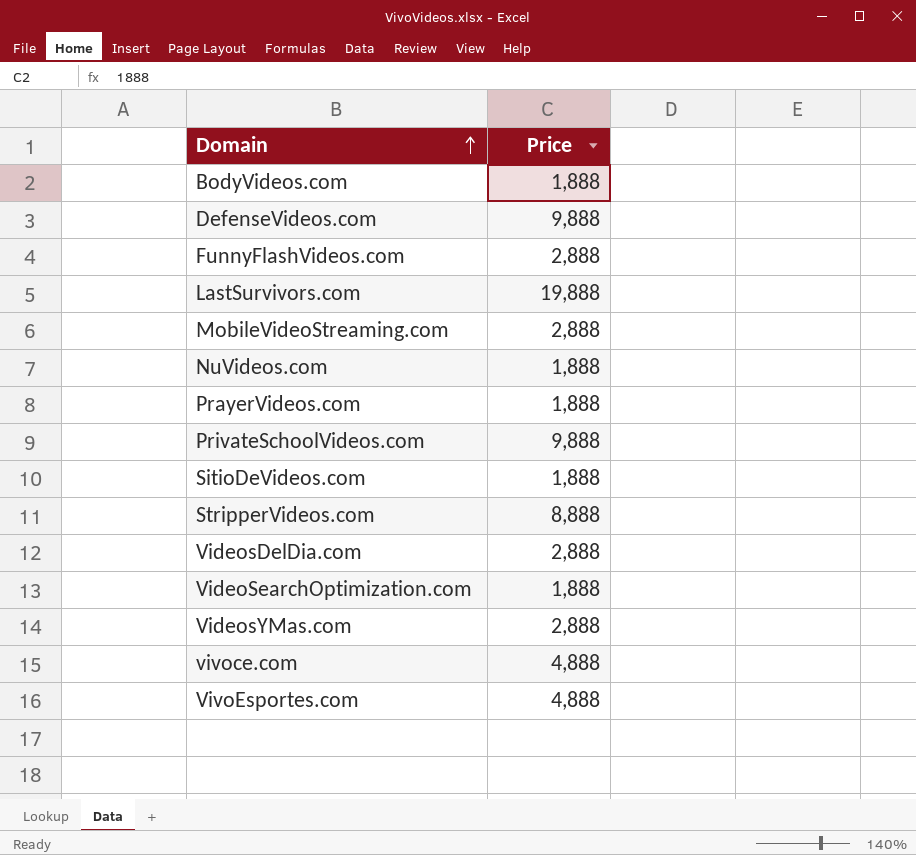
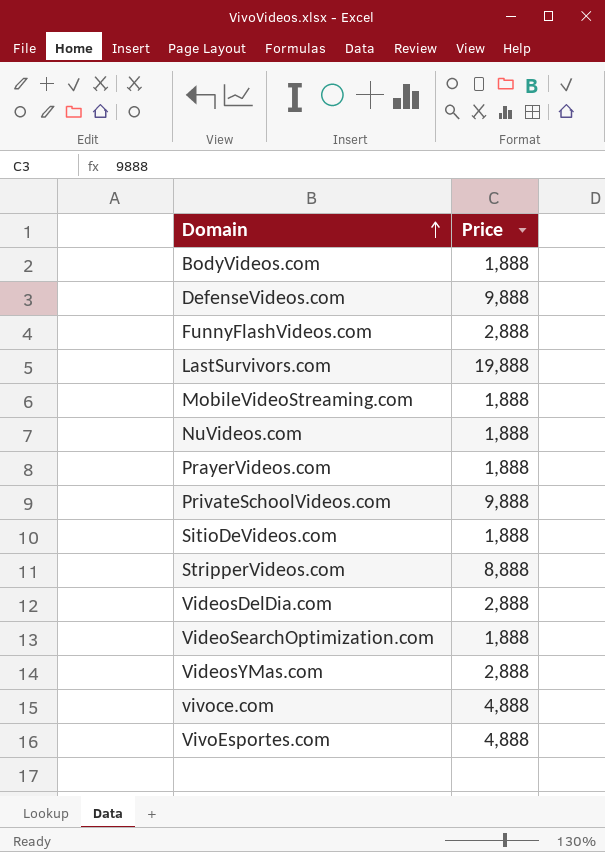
MobileVideoStreaming.com | Price: 2,888 -> 1,888

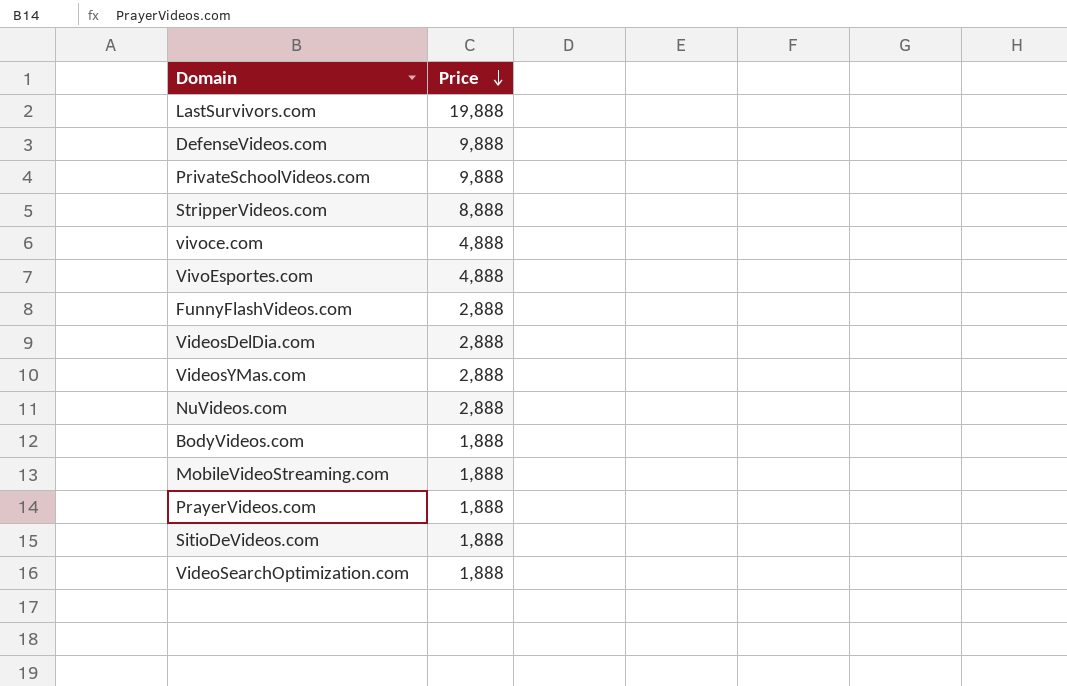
row order: Domain ascending -> Price descending
NuVideos.com | Price: 1,888 -> 2,888

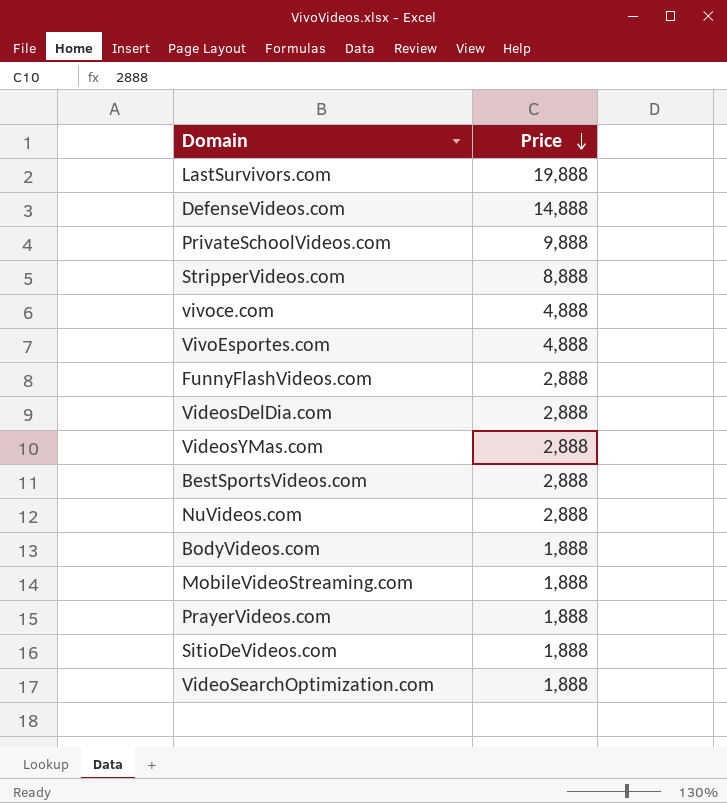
DefenseVideos.com | Price: 9,888 -> 14,888
row BestSportsVideos.com: none -> 2,888

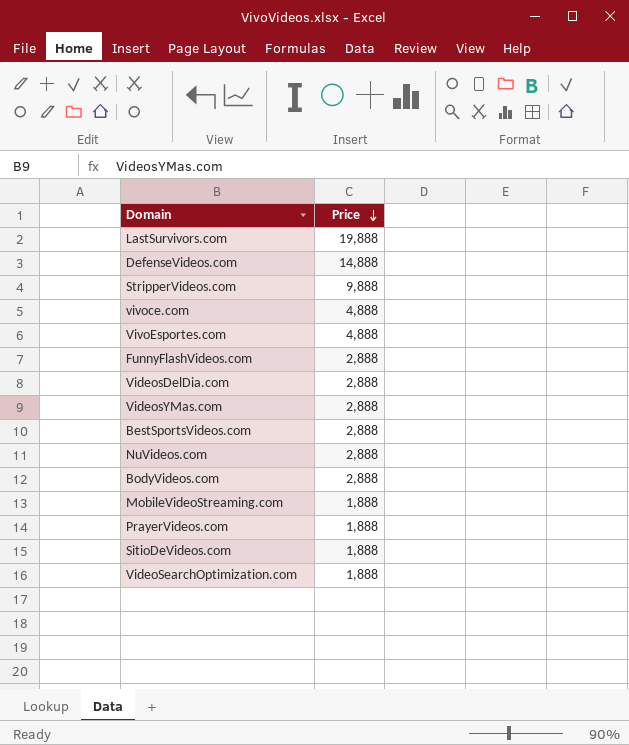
row PrivateSchoolVideos.com: 9,888 -> none
StripperVideos.com | Price: 8,888 -> 9,888
BodyVideos.com | Price: 1,888 -> 2,888

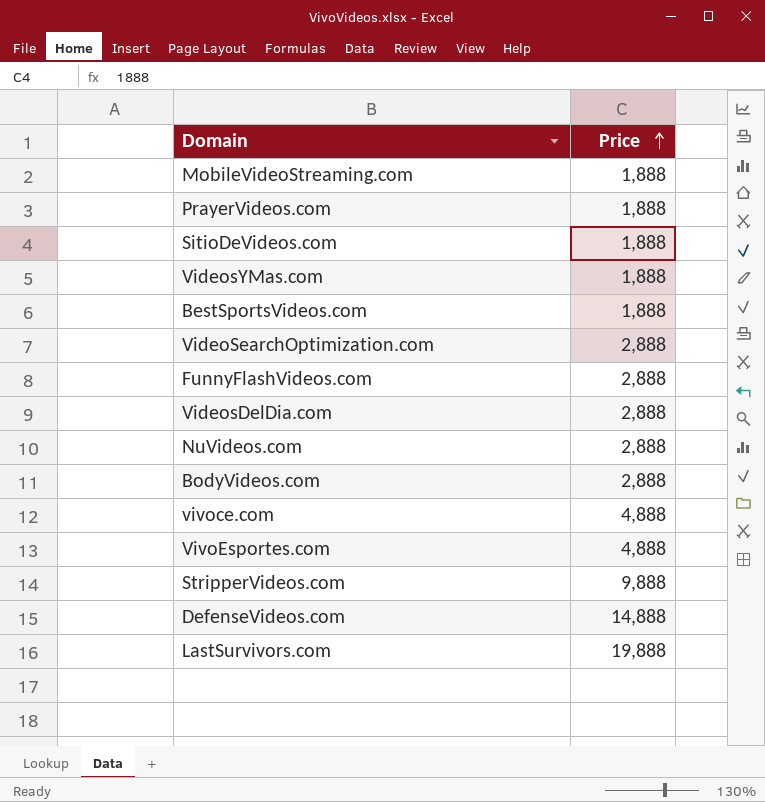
row order: Price descending -> Price ascending
VideosYMas.com | Price: 2,888 -> 1,888
BestSportsVideos.com | Price: 2,888 -> 1,888
VideoSearchOptimization.com | Price: 1,888 -> 2,888

